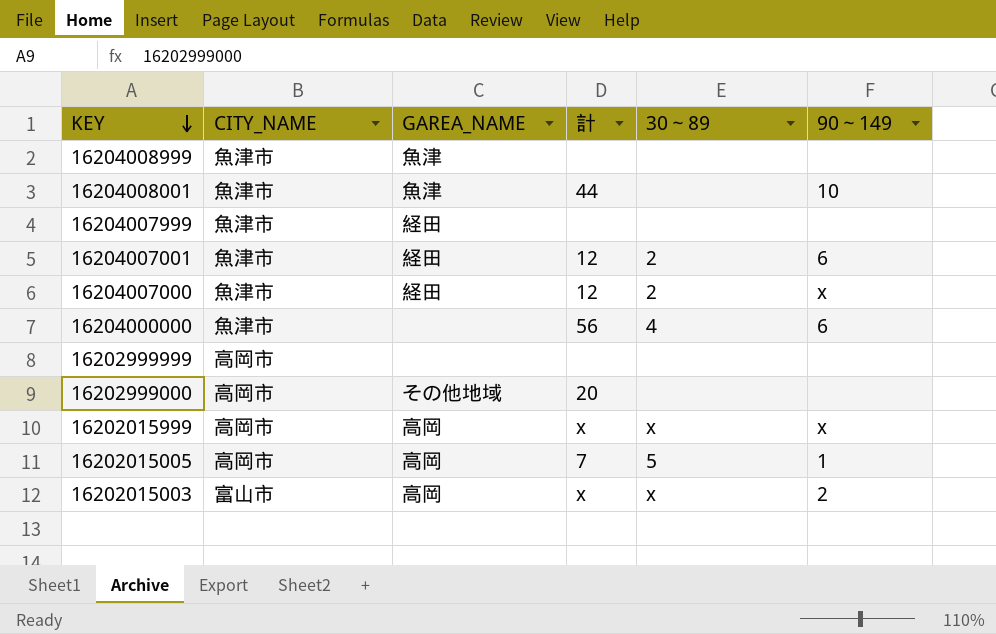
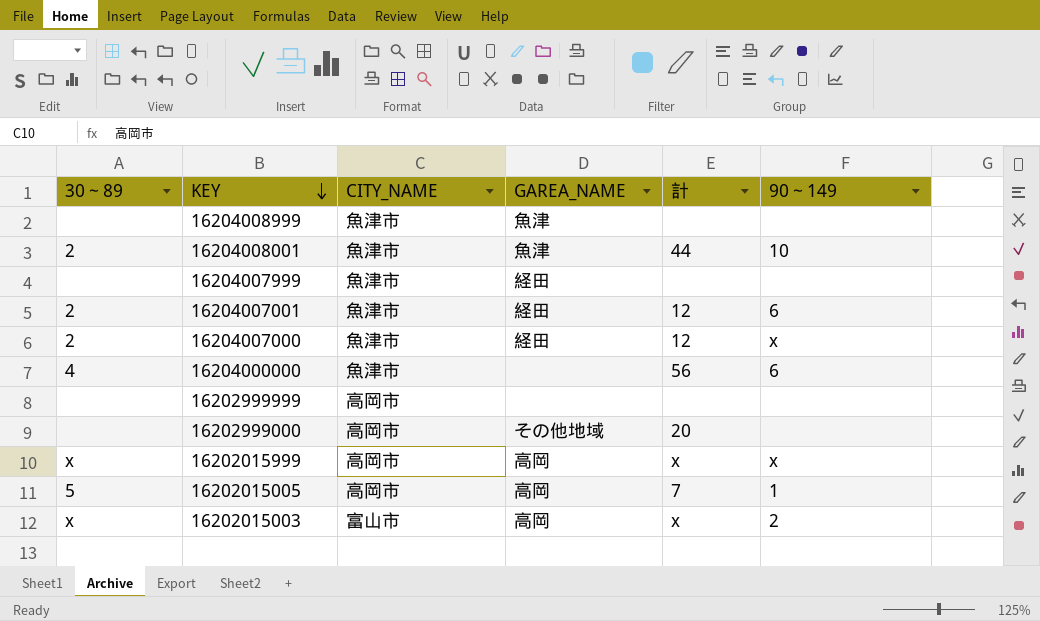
column 30～89 | position: 5 -> 1
16204008001 | 30～89: none -> 2

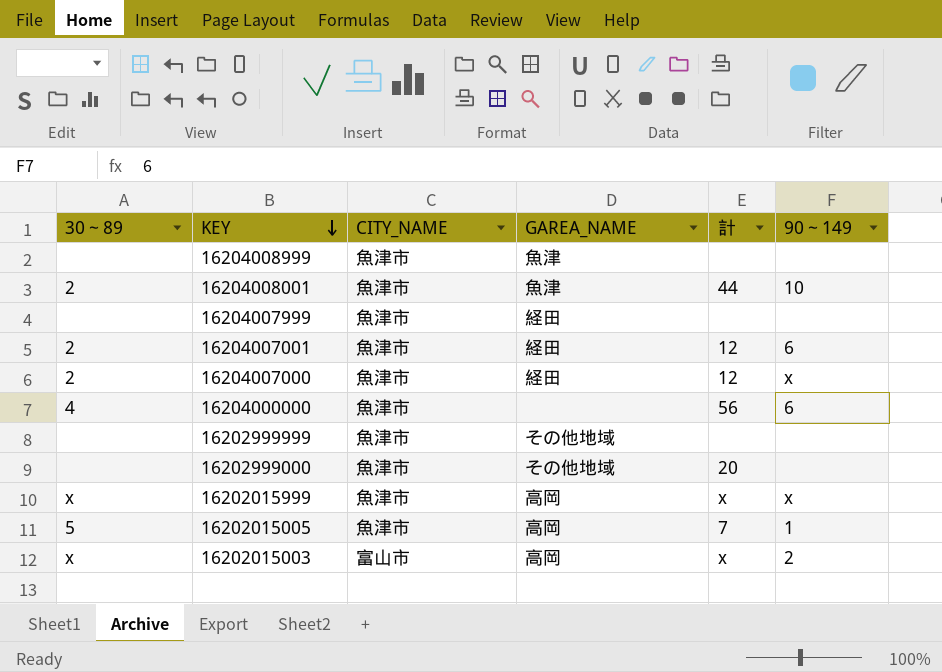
16202999999 | CITY_NAME: 高岡市 -> 魚津市
16202999999 | GAREA_NAME: none -> その他地域
16202999000 | CITY_NAME: 高岡市 -> 魚津市
16202015999 | CITY_NAME: 高岡市 -> 魚津市
16202015005 | CITY_NAME: 高岡市 -> 魚津市

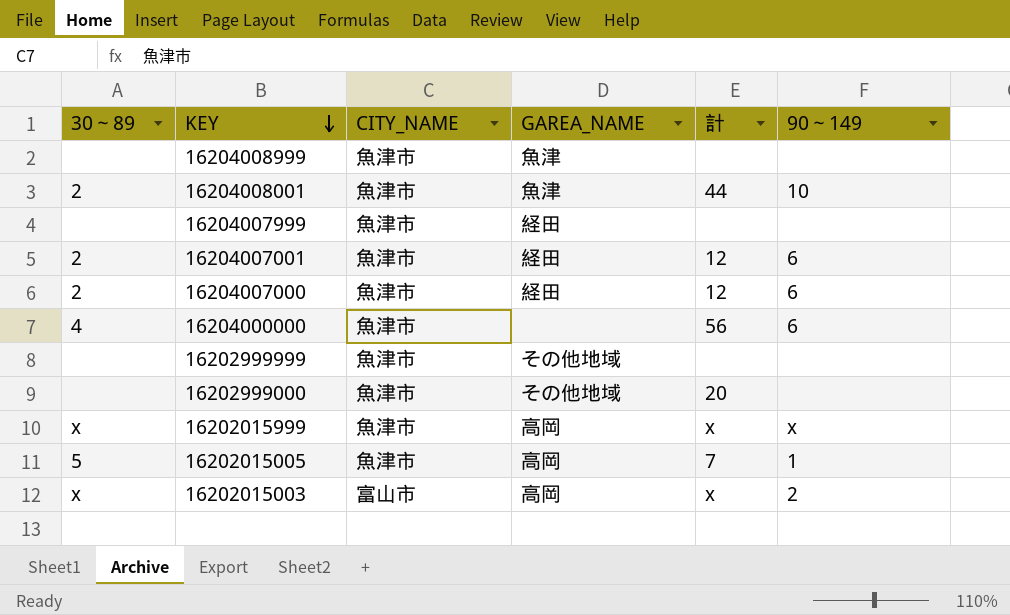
16204007000 | 90～149: x -> 6

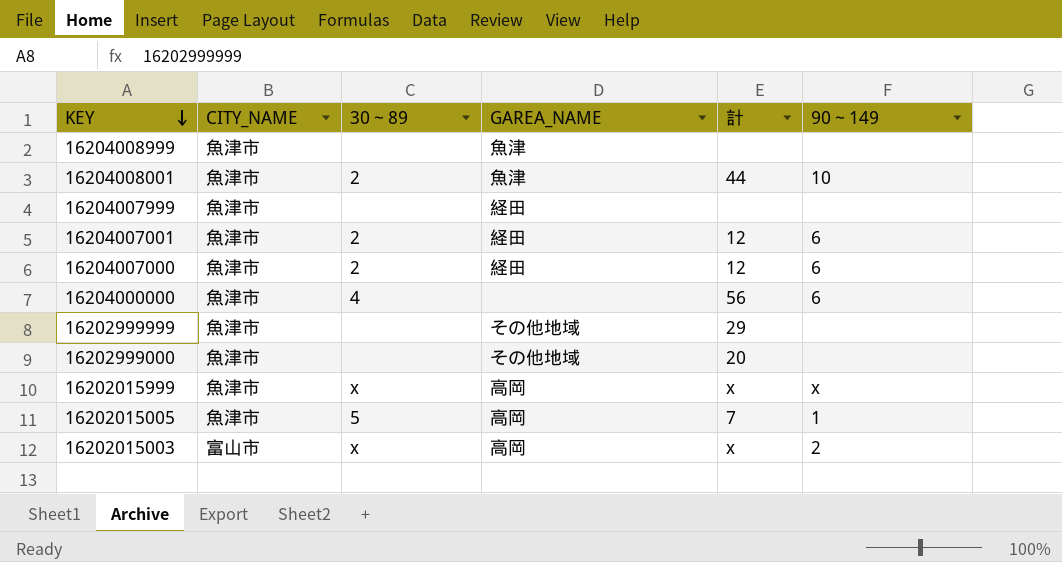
column 30～89 | position: 1 -> 3
16202999999 | 計: none -> 29

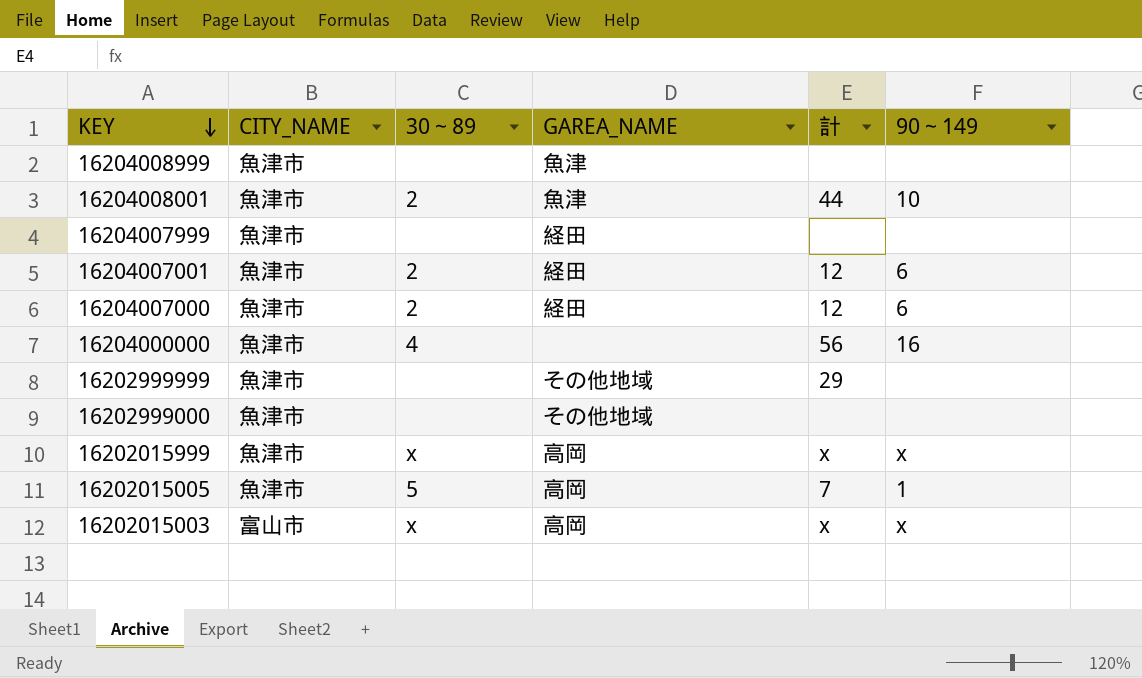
16204000000 | 90～149: 6 -> 16
16202999000 | 計: 20 -> none
16202015003 | 90～149: 2 -> x

